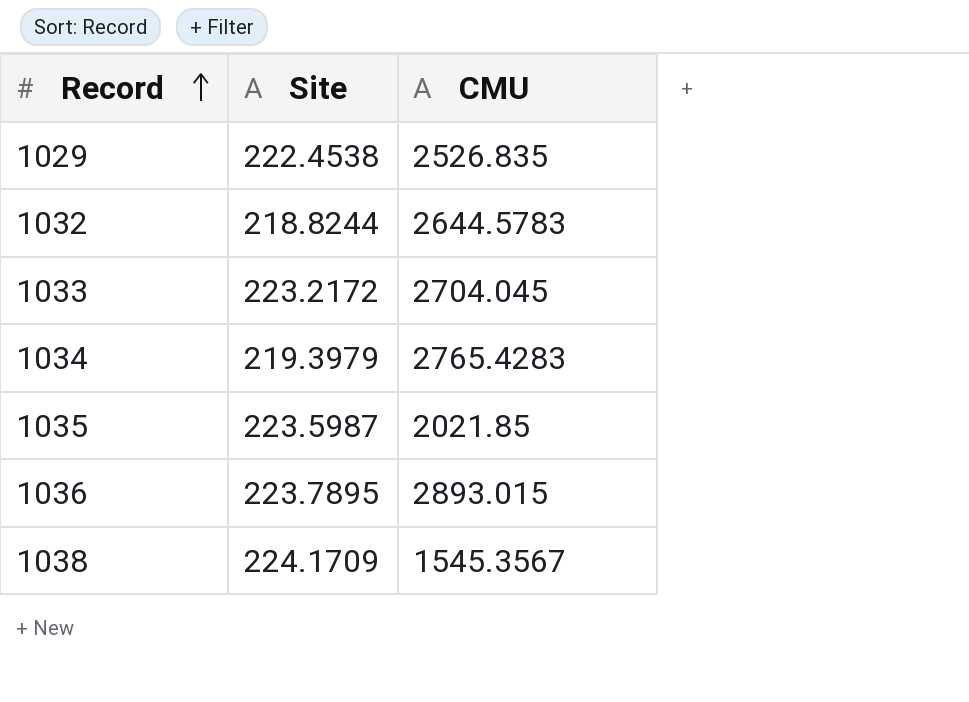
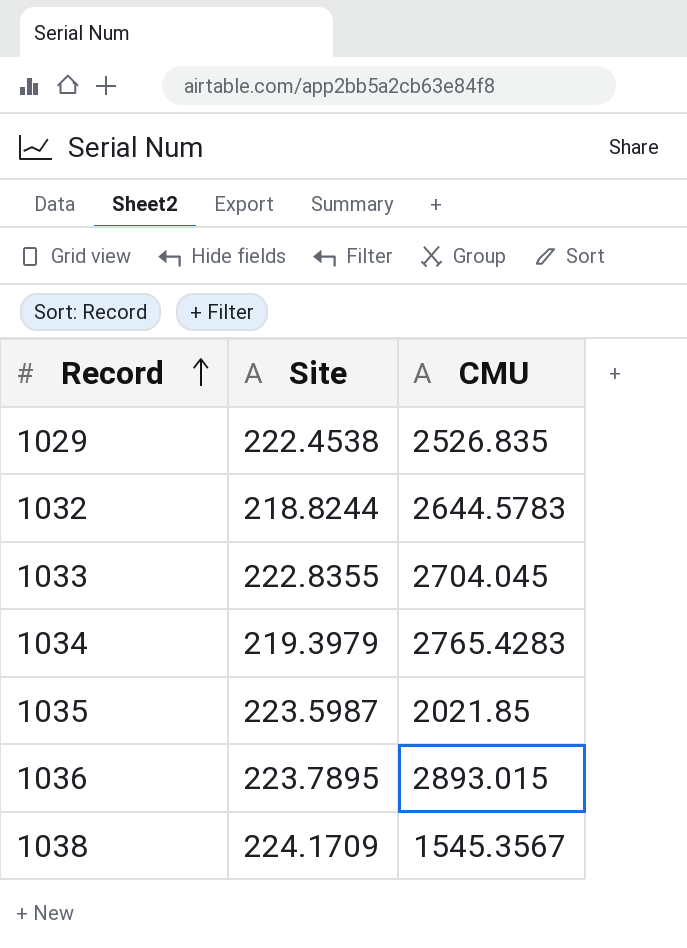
1033 | Site: 223.2172 -> 222.8355

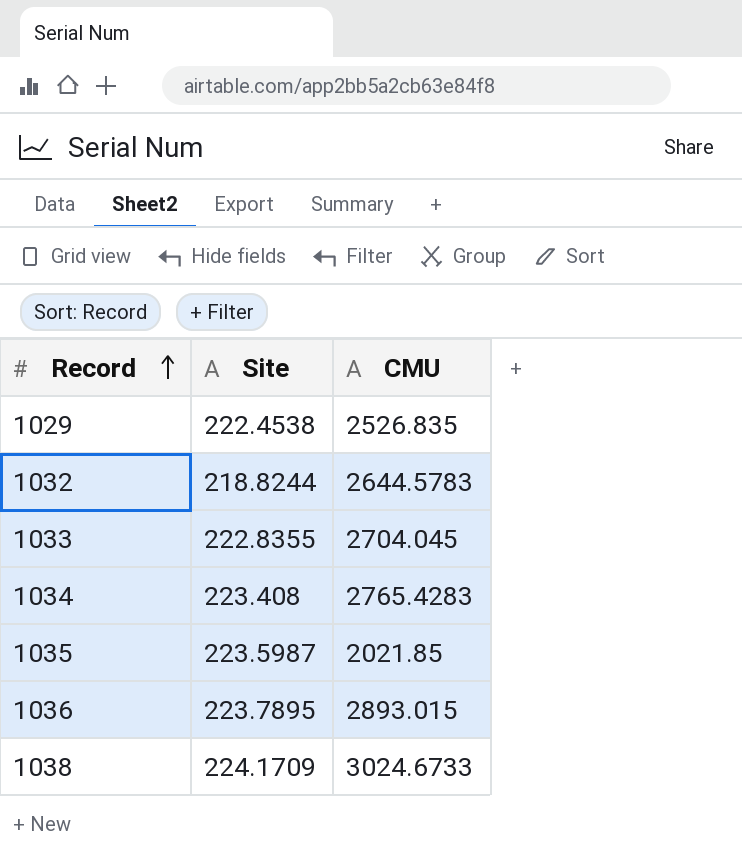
1034 | Site: 219.3979 -> 223.408
1038 | CMU: 1545.3567 -> 3024.6733

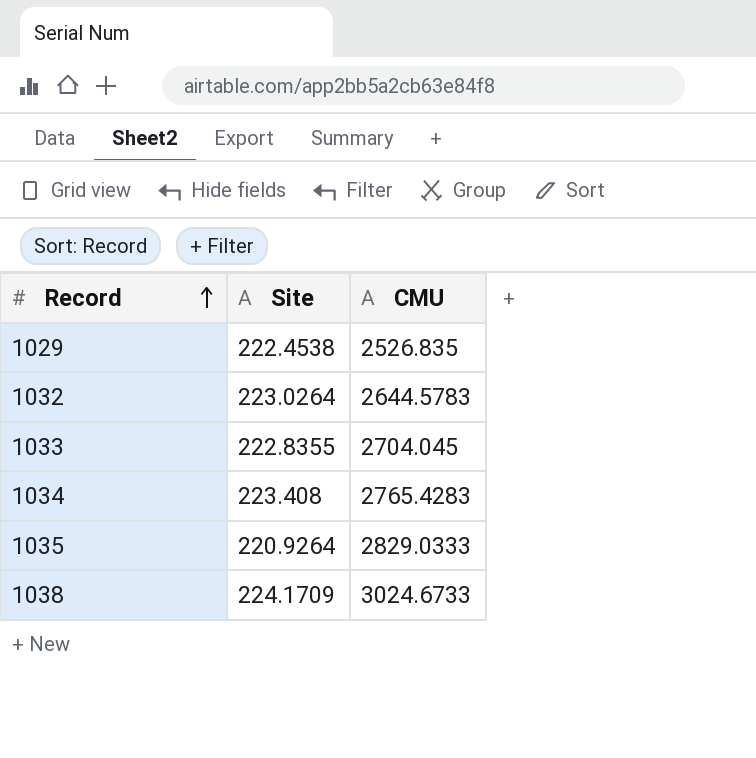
row 1036: 223.7895 | 2893.015 -> none
1032 | Site: 218.8244 -> 223.0264
1035 | Site: 223.5987 -> 220.9264
1035 | CMU: 2021.85 -> 2829.0333

